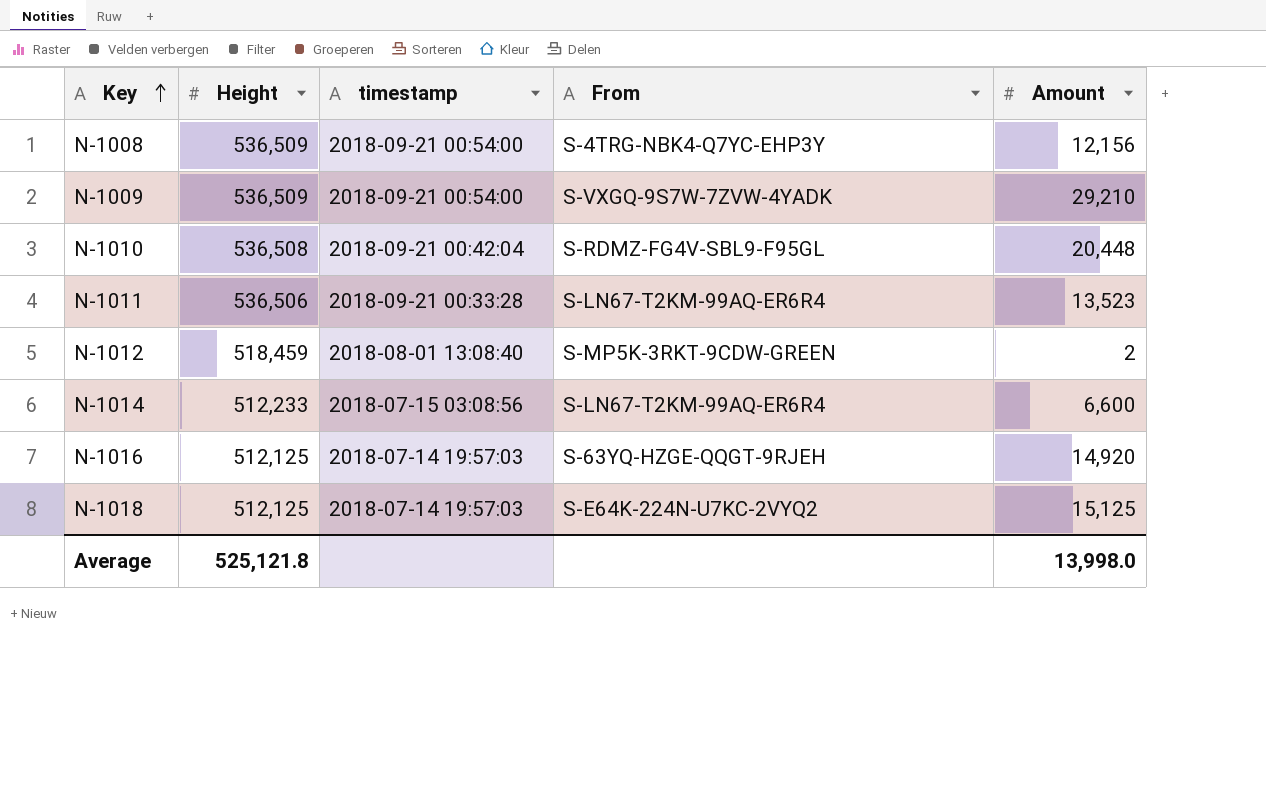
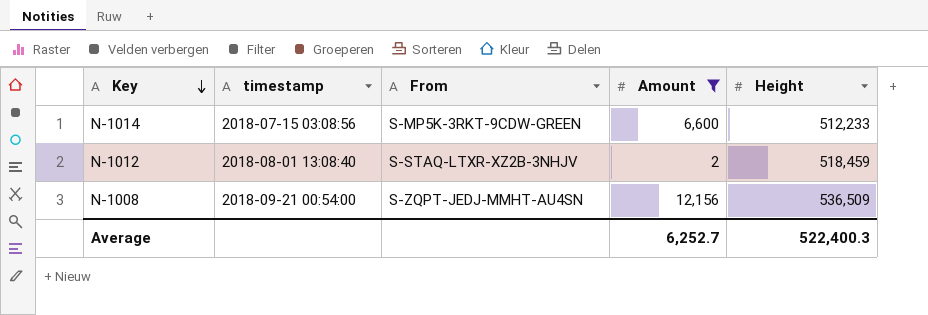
filter: none -> Amount <= 12,156
row order: Key ascending -> Key descending
column Height | position: 2 -> 5
N-1014 | From: S-LN67-T2KM-99AQ-ER6R4 -> S-MP5K-3RKT-9CDW-GREEN
N-1012 | From: S-MP5K-3RKT-9CDW-GREEN -> S-STAQ-LTXR-XZ2B-3NHJV
N-1008 | From: S-4TRG-NBK4-Q7YC-EHP3Y -> S-ZQPT-JEDJ-MMHT-AU4SN
Average | Amount: 13,998.0 -> 6,252.7
Average | Height: 525,121.8 -> 522,400.3

